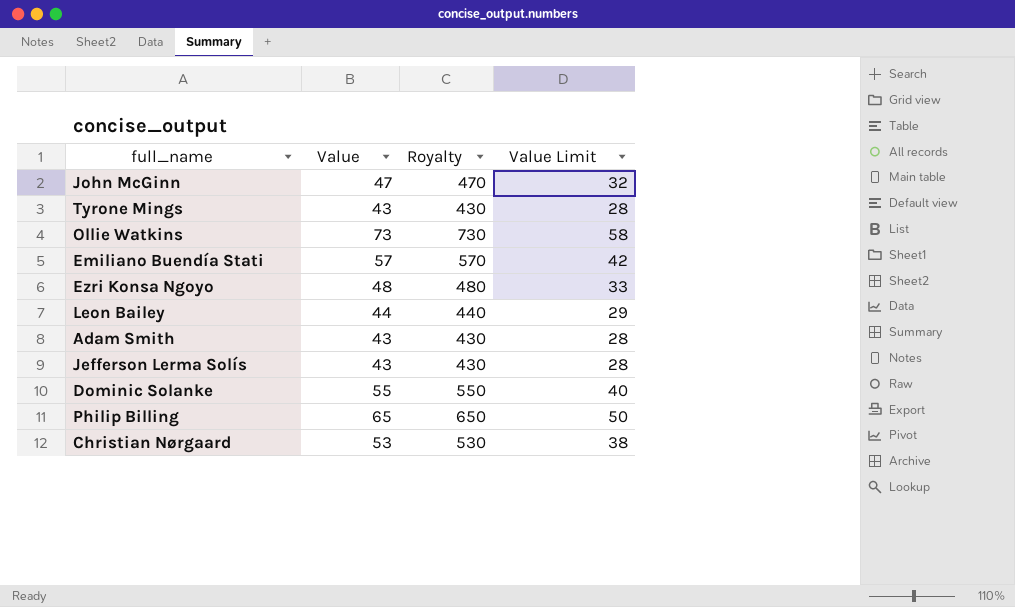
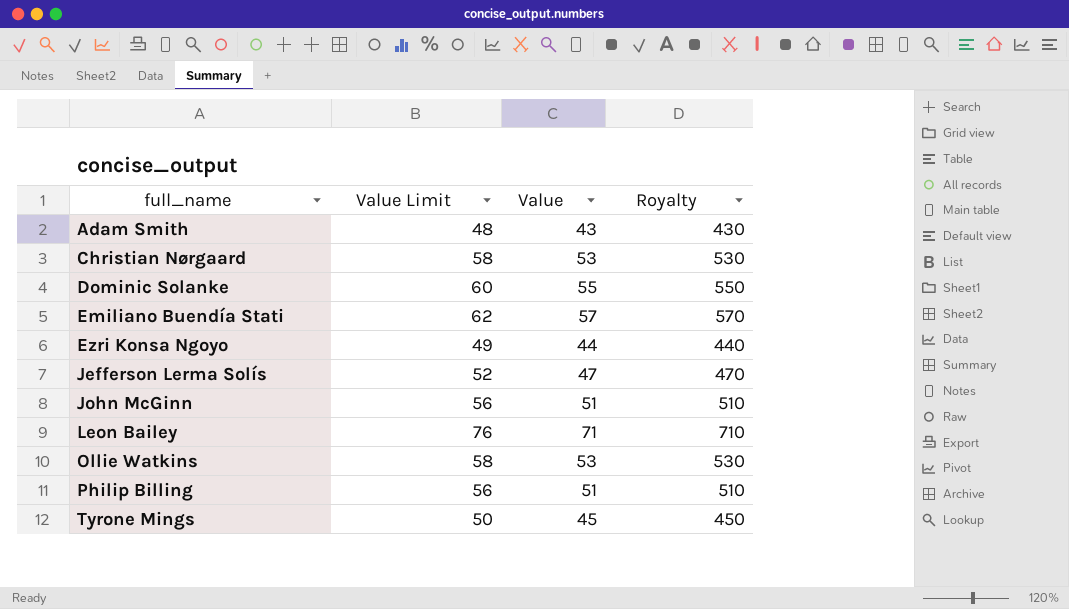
row order: none -> full_name ascending
column Value Limit | formula: [Value] - 15 -> [Value] + 5
column Value Limit | position: 4 -> 2
Ezri Konsa Ngoyo | Value: 48 -> 44
Ezri Konsa Ngoyo | Royalty: 480 -> 440
Jefferson Lerma Solís | Value: 43 -> 47
Jefferson Lerma Solís | Royalty: 430 -> 470
John McGinn | Value: 47 -> 51
John McGinn | Royalty: 470 -> 510
Leon Bailey | Value: 44 -> 71
Leon Bailey | Royalty: 440 -> 710
Ollie Watkins | Value: 73 -> 53
Ollie Watkins | Royalty: 730 -> 530
Philip Billing | Value: 65 -> 51
Philip Billing | Royalty: 650 -> 510
Tyrone Mings | Value: 43 -> 45
Tyrone Mings | Royalty: 430 -> 450

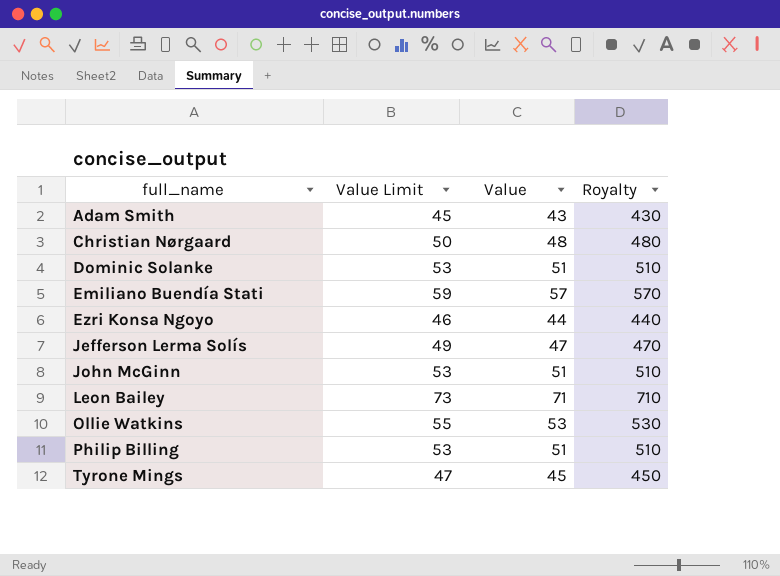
column Value Limit | formula: [Value] + 5 -> [Value] + 2
Christian Nørgaard | Value: 53 -> 48
Christian Nørgaard | Royalty: 530 -> 480
Dominic Solanke | Value: 55 -> 51
Dominic Solanke | Royalty: 550 -> 510

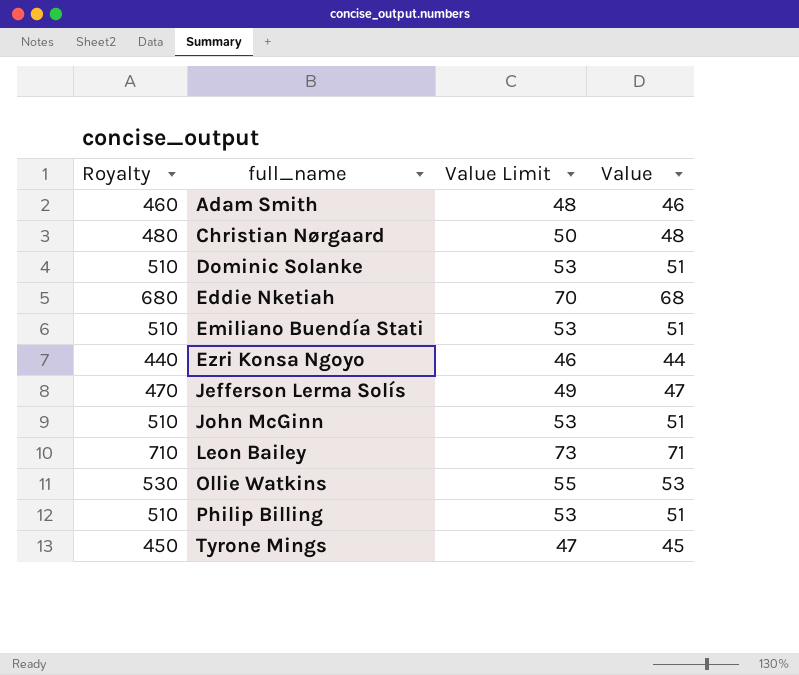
column Royalty | position: 4 -> 1
Adam Smith | Royalty: 430 -> 460
Adam Smith | Value Limit: 45 -> 48
Adam Smith | Value: 43 -> 46
row Eddie Nketiah: none -> 680 | 70 | 68
Emiliano Buendía Stati | Royalty: 570 -> 510
Emiliano Buendía Stati | Value Limit: 59 -> 53
Emiliano Buendía Stati | Value: 57 -> 51

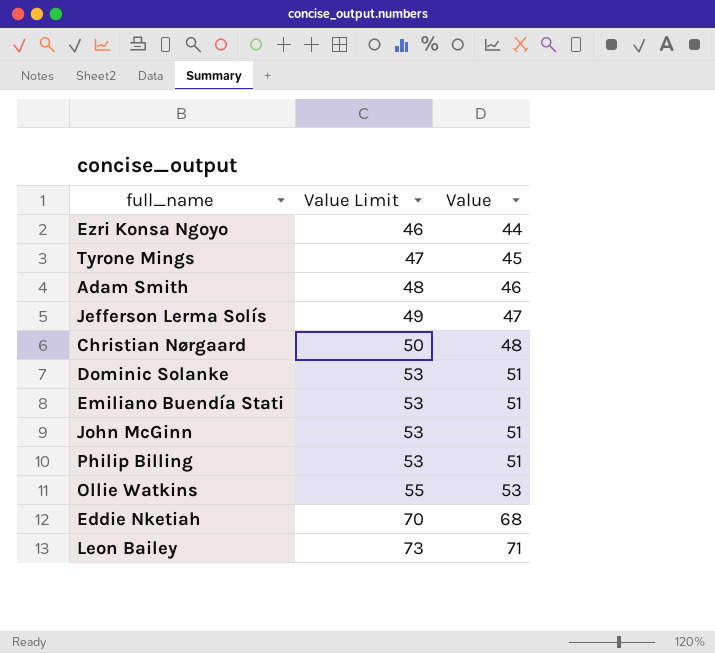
row order: full_name ascending -> Value Limit ascending
column Royalty | formula: [Value] * 10 -> none

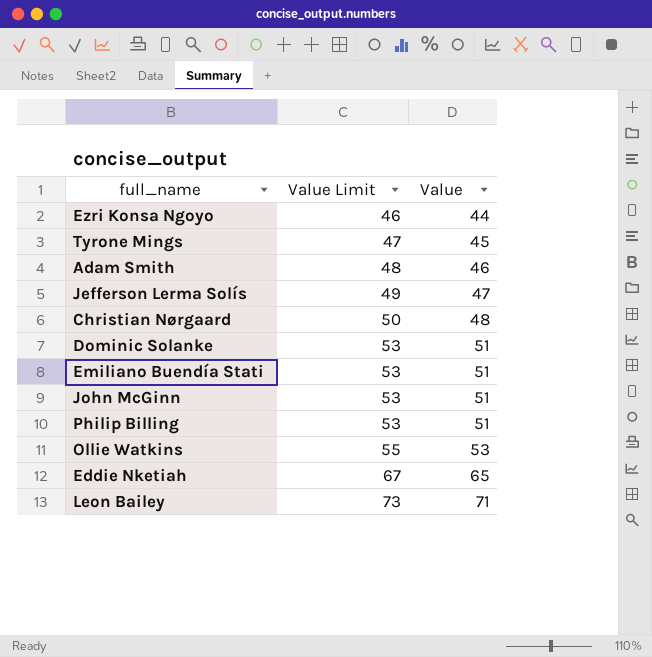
Eddie Nketiah | Value Limit: 70 -> 67
Eddie Nketiah | Value: 68 -> 65

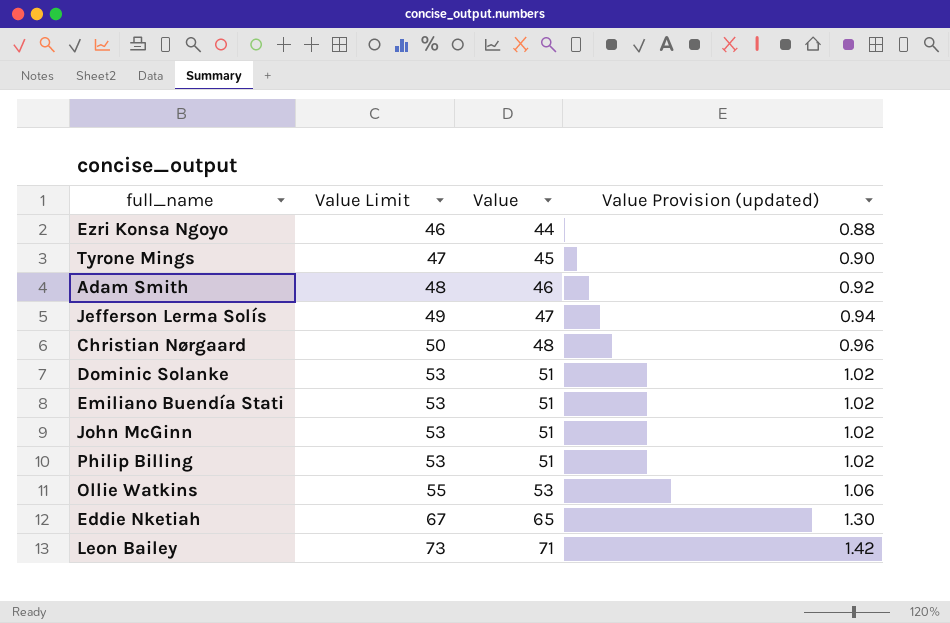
column Value Provision (updated) | formula: none -> [Value] * 0.02

